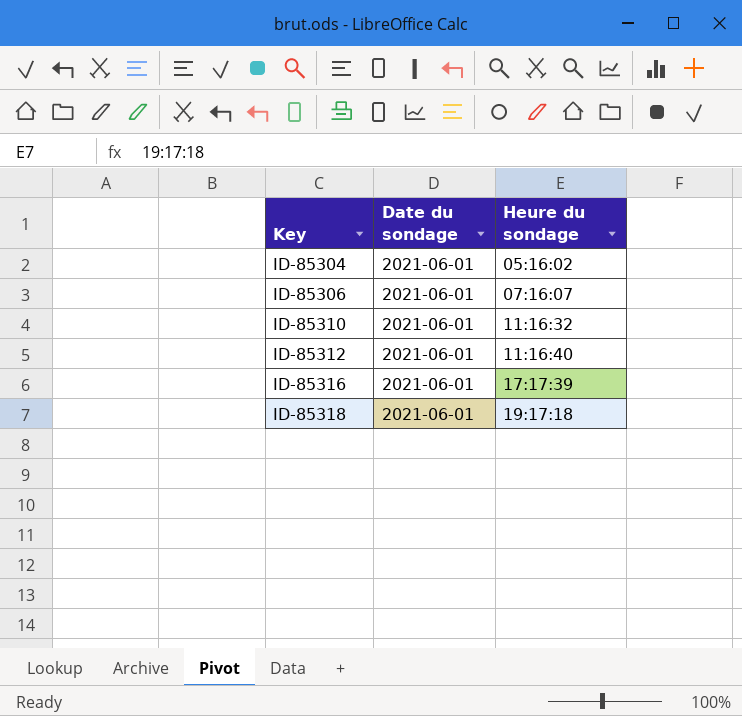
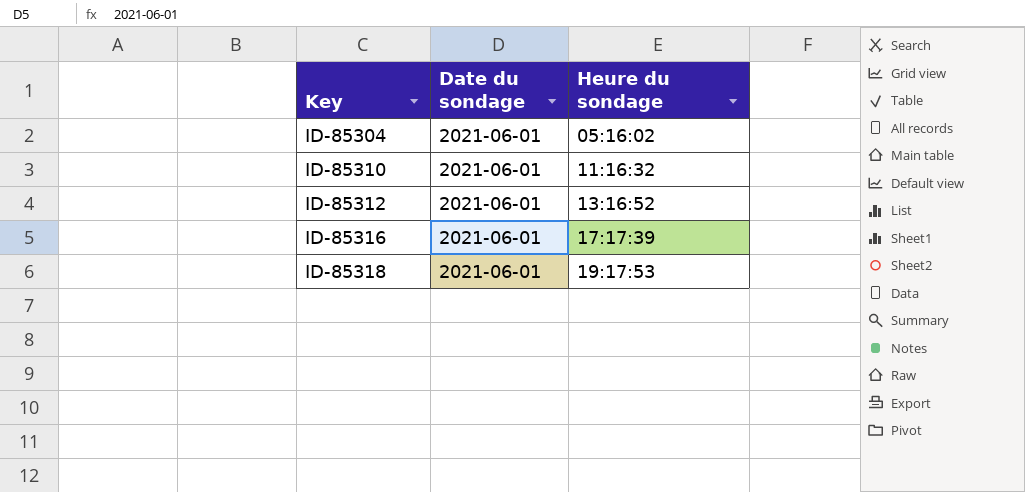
row ID-85306: 2021-06-01 | 07:16:07 -> none
ID-85312 | Heure du sondage: 11:16:40 -> 13:16:52
ID-85318 | Heure du sondage: 19:17:18 -> 19:17:53

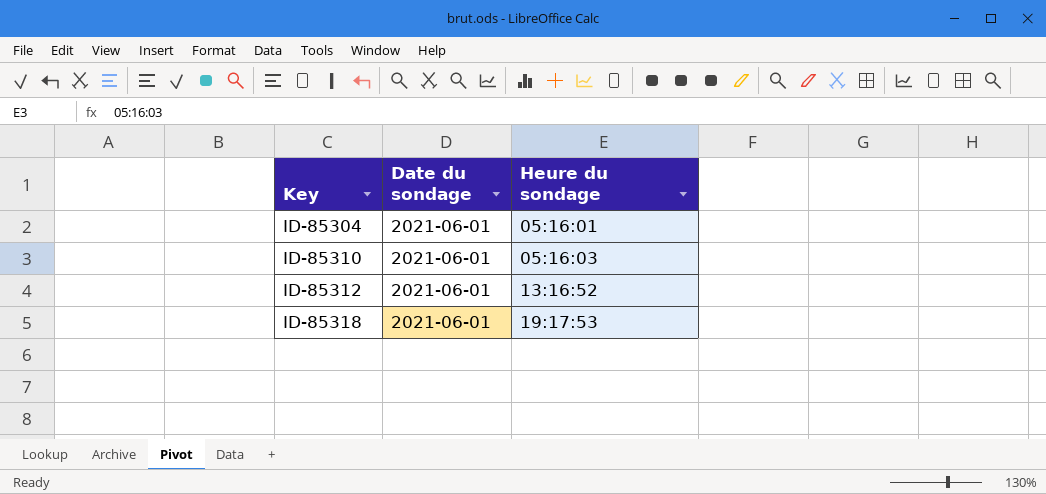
row ID-85316: 2021-06-01 | 17:17:39 -> none
ID-85304 | Heure du sondage: 05:16:02 -> 05:16:01
ID-85310 | Heure du sondage: 11:16:32 -> 05:16:03

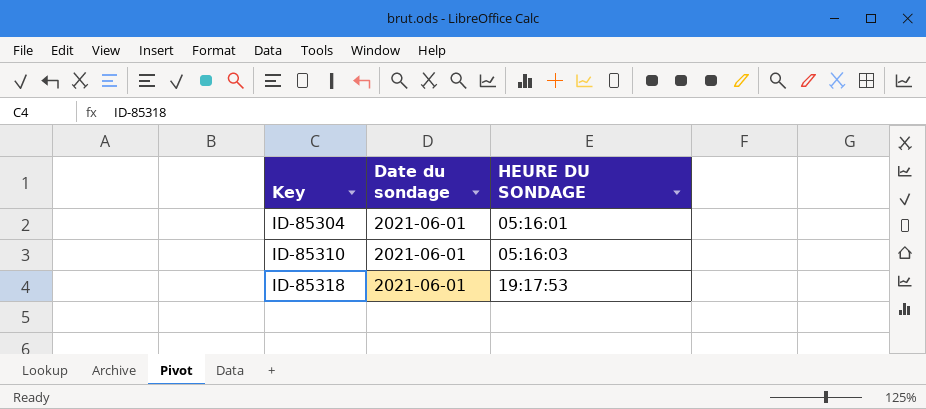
column name: Heure du sondage -> HEURE DU SONDAGE
row ID-85312: 2021-06-01 | 13:16:52 -> none

